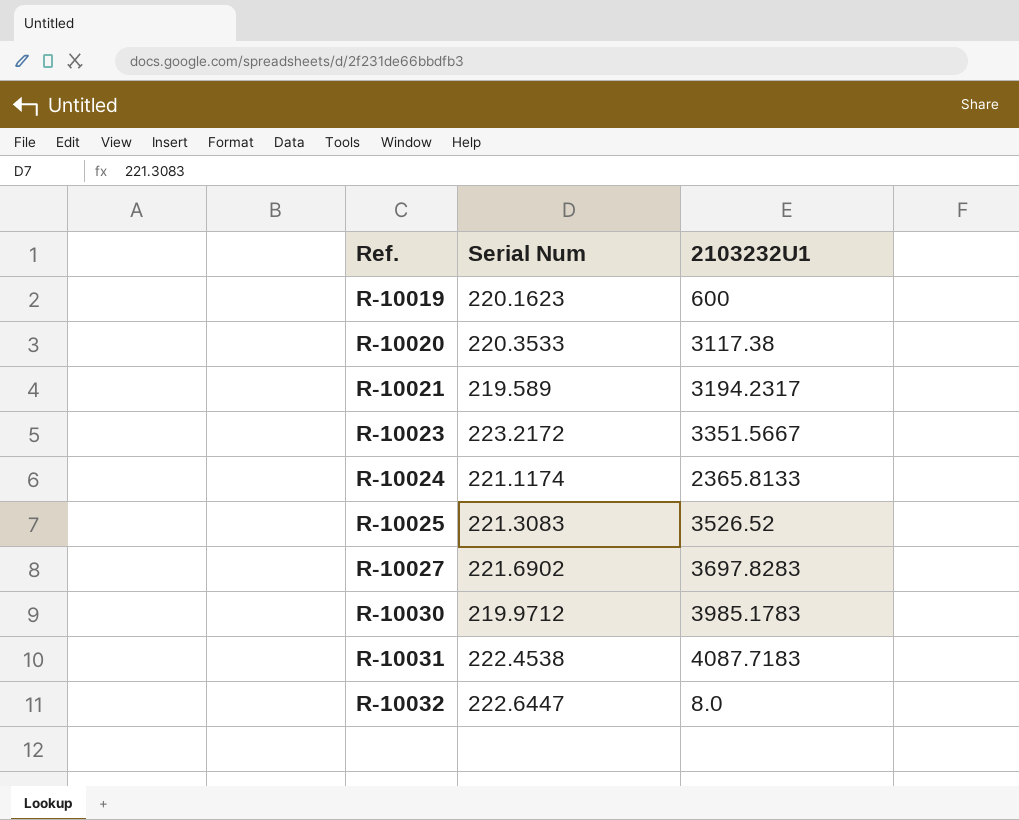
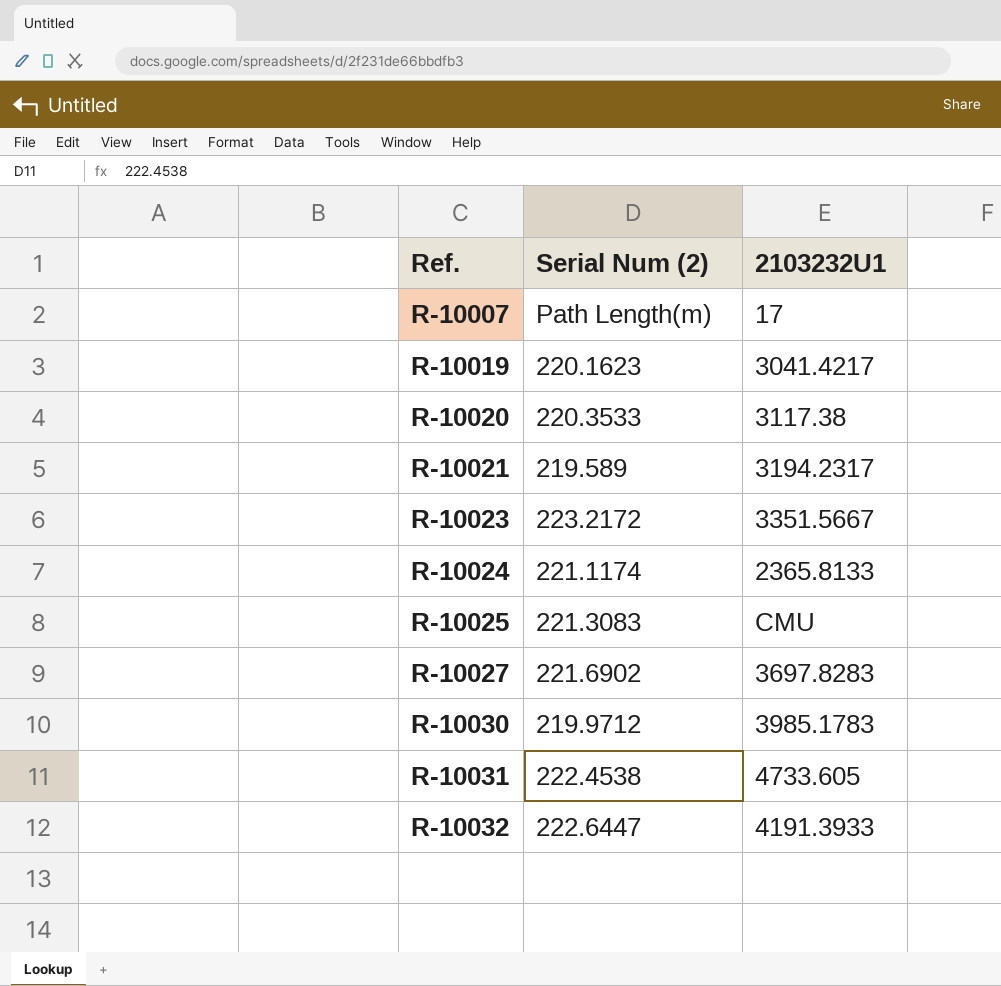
column name: Serial Num -> Serial Num (2)
row R-10007: none -> Path Length(m) | 17
R-10019 | 2103232U1: 600 -> 3041.4217
R-10025 | 2103232U1: 3526.52 -> CMU
R-10031 | 2103232U1: 4087.7183 -> 4733.605
R-10032 | 2103232U1: 8.0 -> 4191.3933

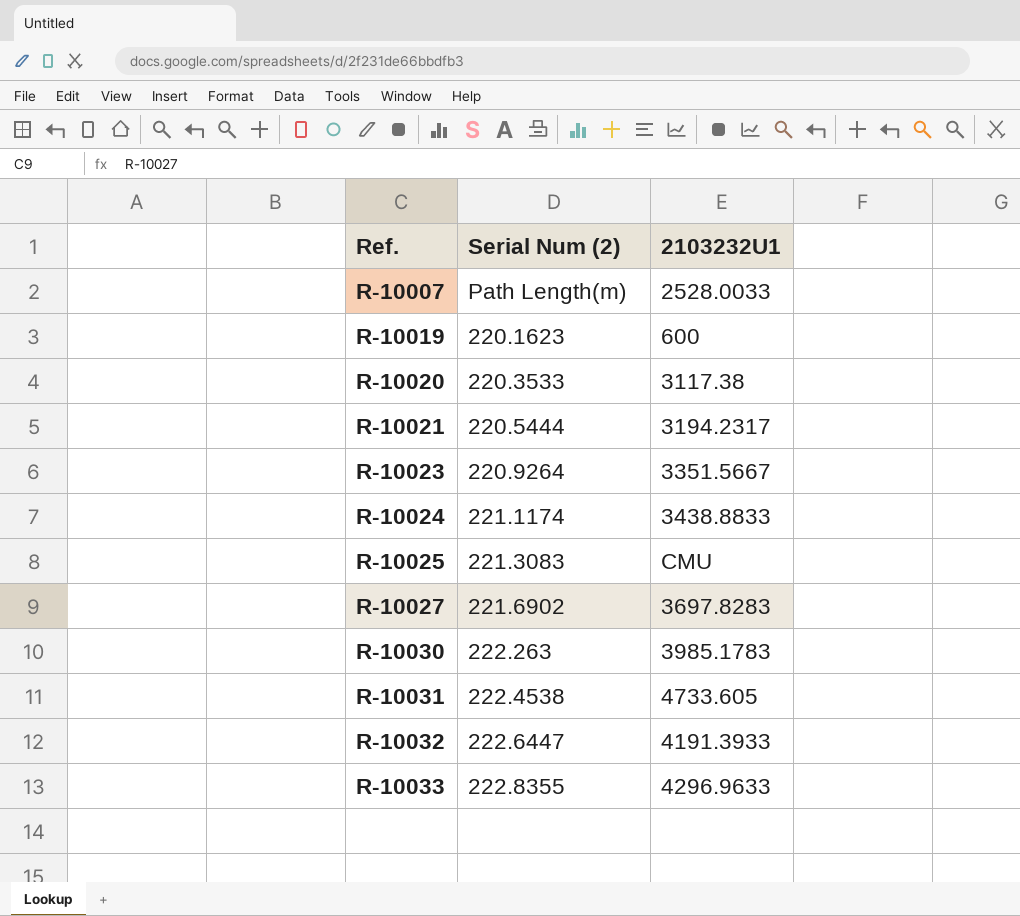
R-10007 | 2103232U1: 17 -> 2528.0033
R-10019 | 2103232U1: 3041.4217 -> 600
R-10021 | Serial Num (2): 219.589 -> 220.5444
R-10023 | Serial Num (2): 223.2172 -> 220.9264
R-10024 | 2103232U1: 2365.8133 -> 3438.8833
R-10030 | Serial Num (2): 219.9712 -> 222.263
row R-10033: none -> 222.8355 | 4296.9633

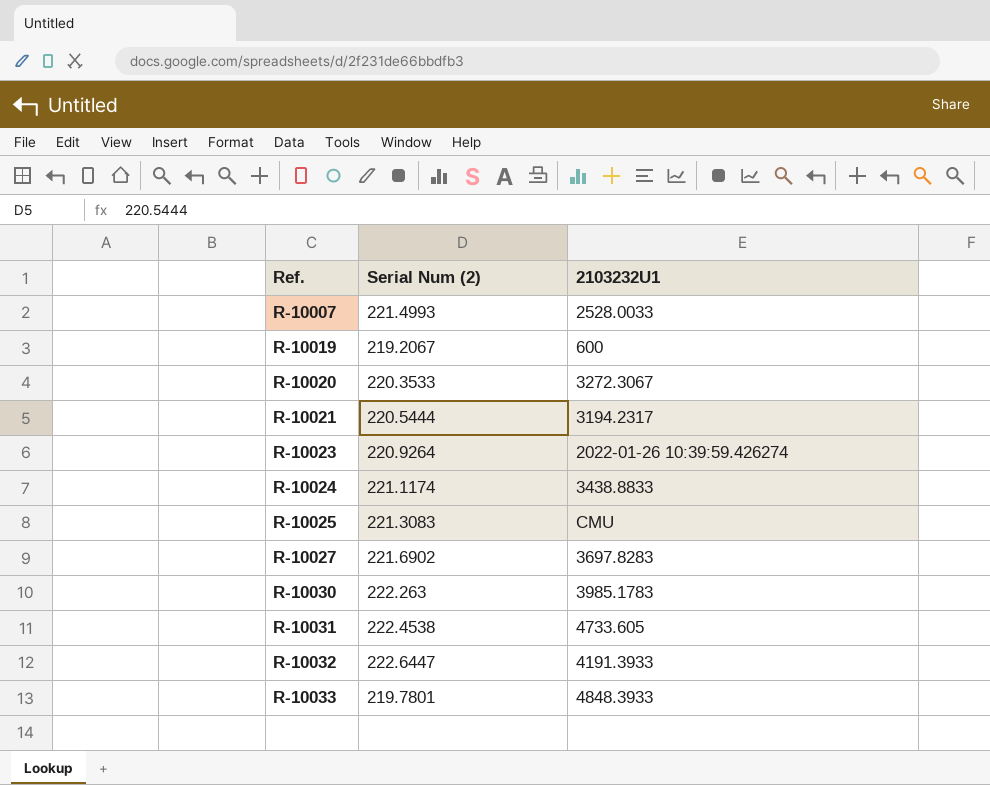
R-10007 | Serial Num (2): Path Length(m) -> 221.4993
R-10019 | Serial Num (2): 220.1623 -> 219.2067
R-10020 | 2103232U1: 3117.38 -> 3272.3067
R-10023 | 2103232U1: 3351.5667 -> 2022-01-26 10:39:59.426274
R-10033 | Serial Num (2): 222.8355 -> 219.7801
R-10033 | 2103232U1: 4296.9633 -> 4848.3933

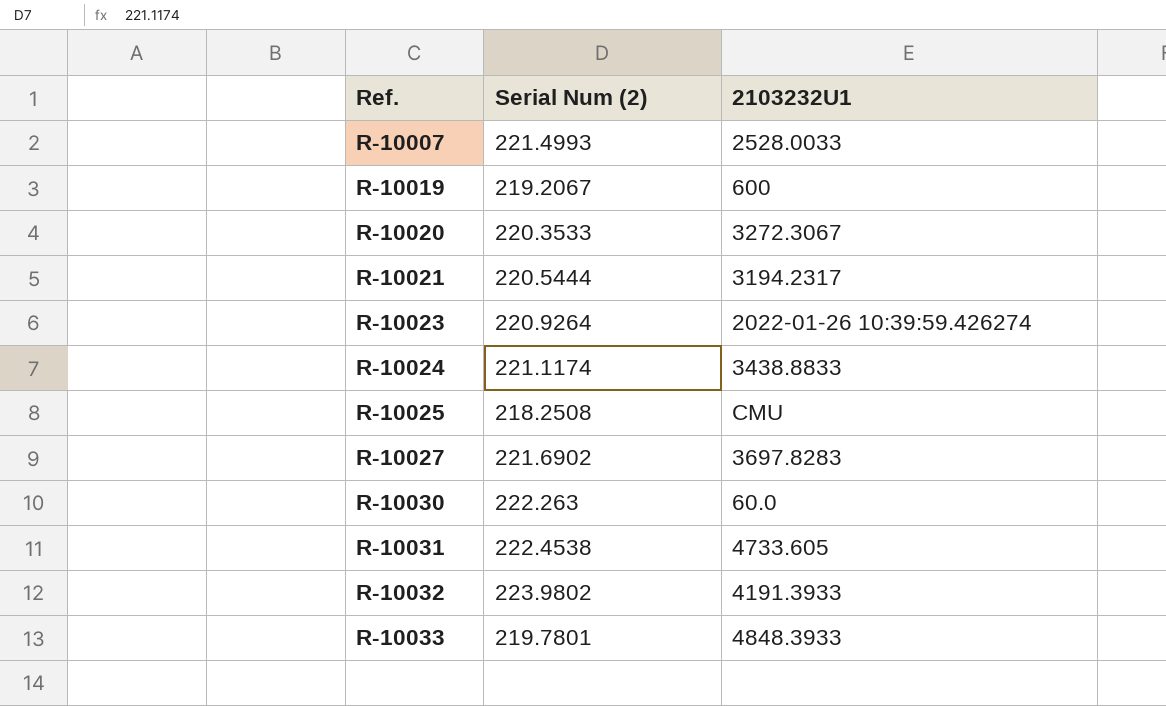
R-10025 | Serial Num (2): 221.3083 -> 218.2508
R-10030 | 2103232U1: 3985.1783 -> 60.0
R-10032 | Serial Num (2): 222.6447 -> 223.9802

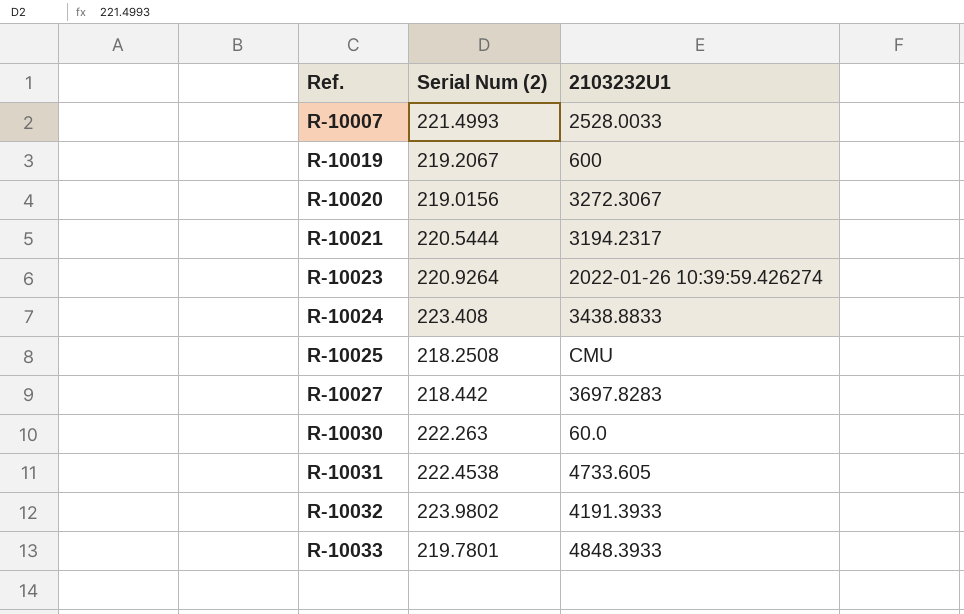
R-10020 | Serial Num (2): 220.3533 -> 219.0156
R-10024 | Serial Num (2): 221.1174 -> 223.408
R-10027 | Serial Num (2): 221.6902 -> 218.442

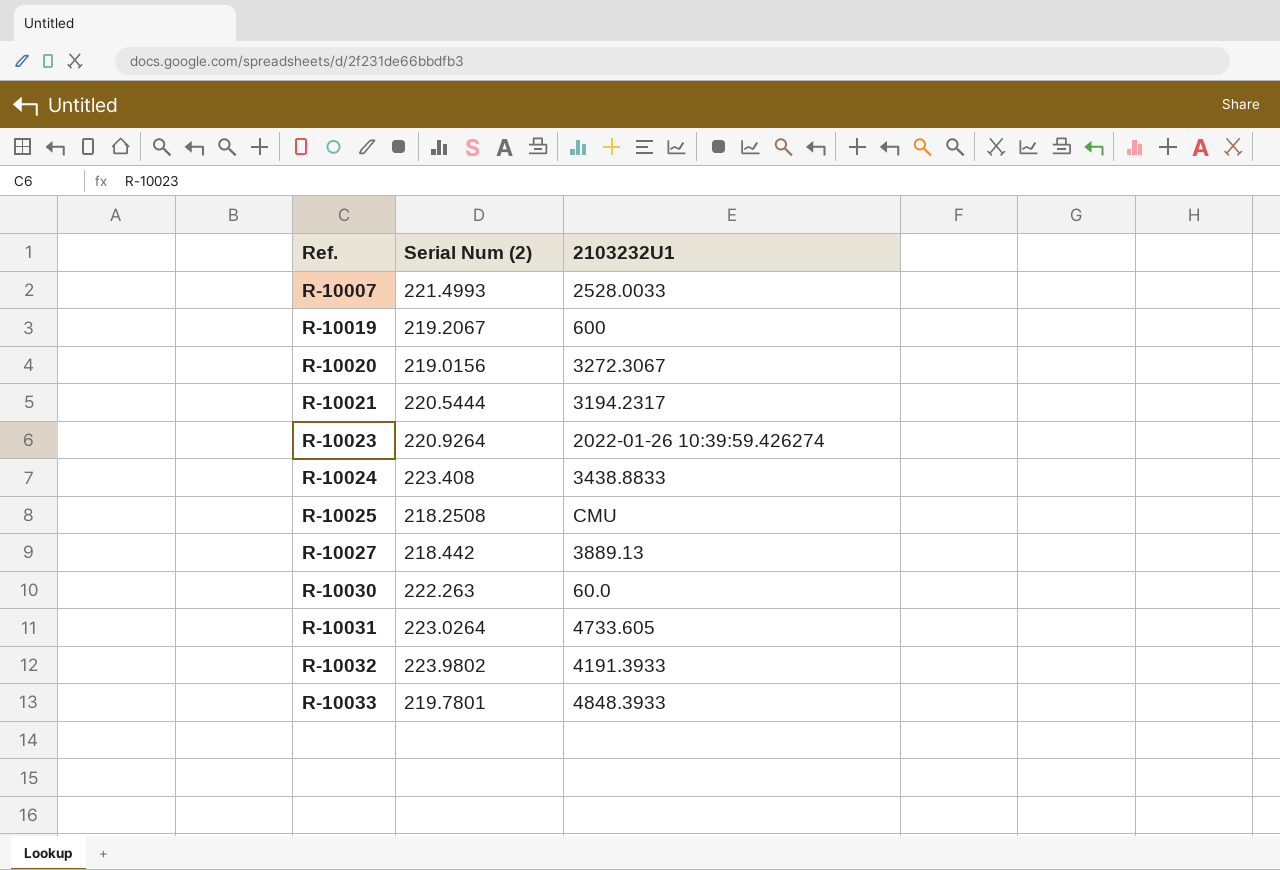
R-10027 | 2103232U1: 3697.8283 -> 3889.13
R-10031 | Serial Num (2): 222.4538 -> 223.0264

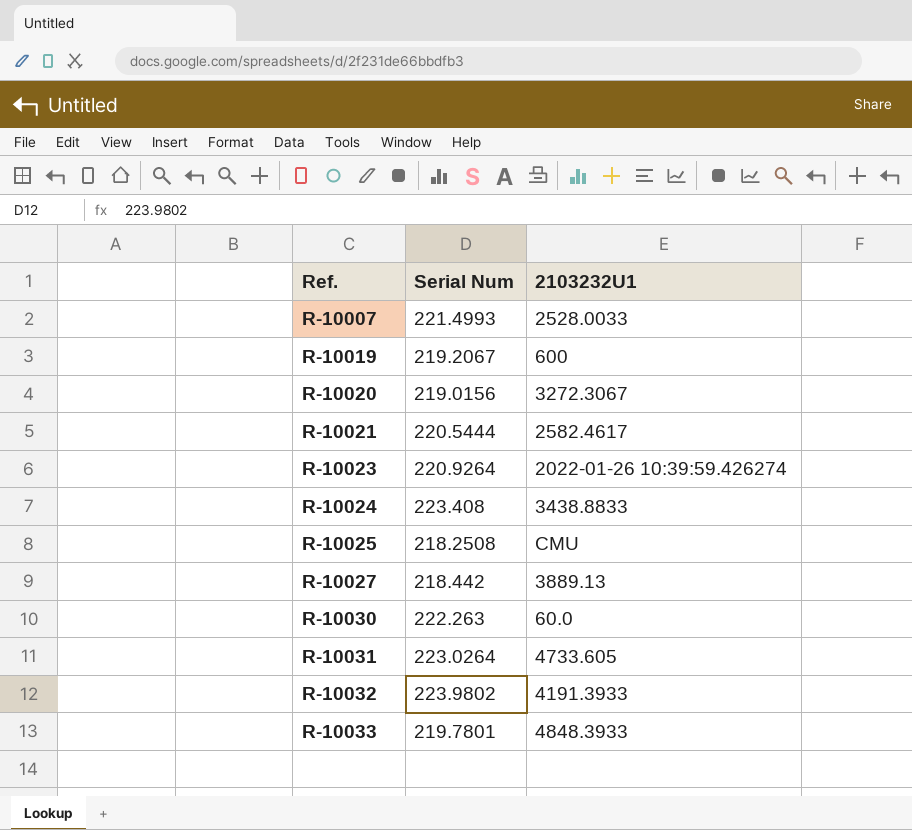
column name: Serial Num (2) -> Serial Num
R-10021 | 2103232U1: 3194.2317 -> 2582.4617

